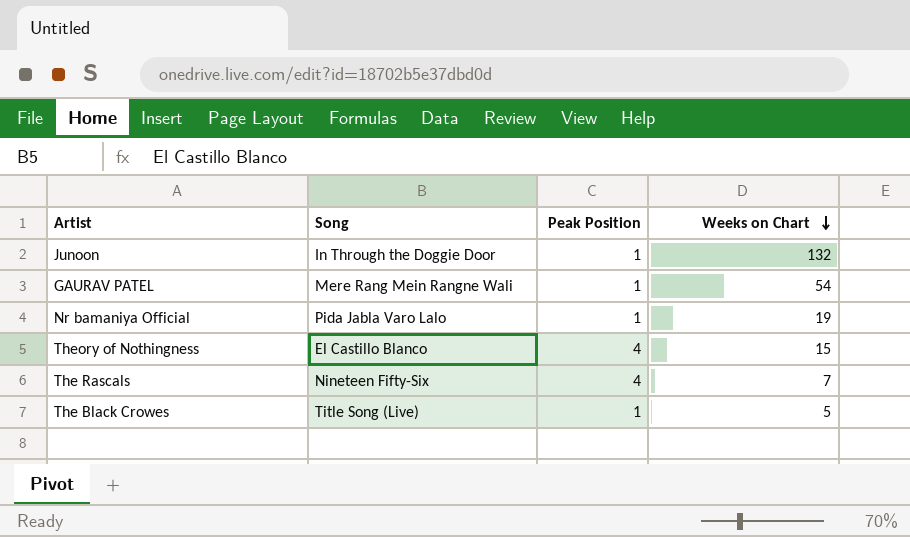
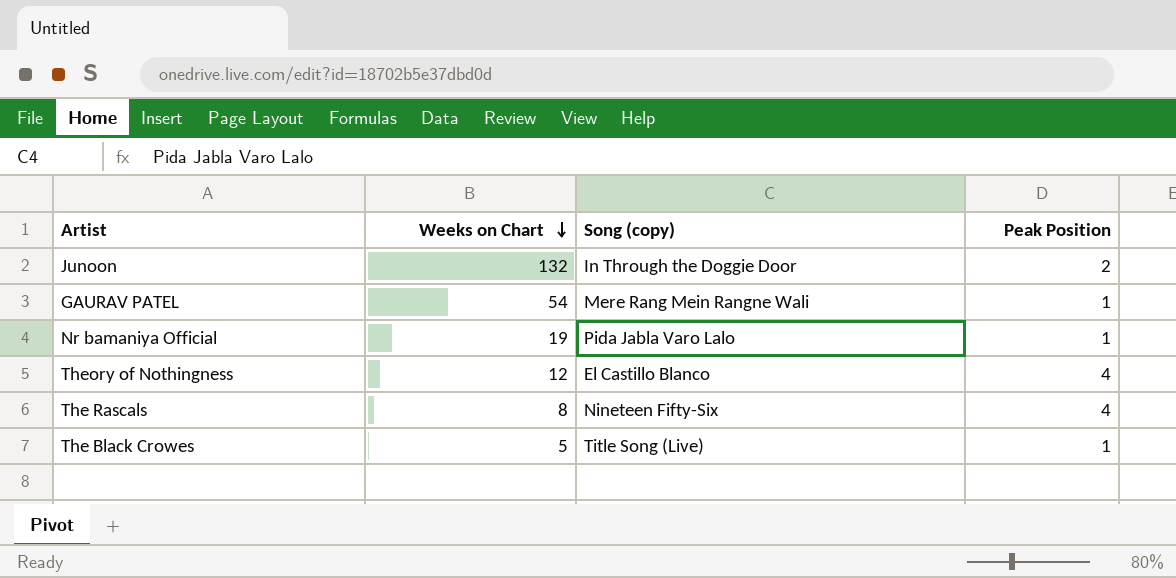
column Weeks on Chart | position: 4 -> 2
column name: Song -> Song (copy)
Junoon | Peak Position: 1 -> 2
Theory of Nothingness | Weeks on Chart: 15 -> 12
The Rascals | Weeks on Chart: 7 -> 8

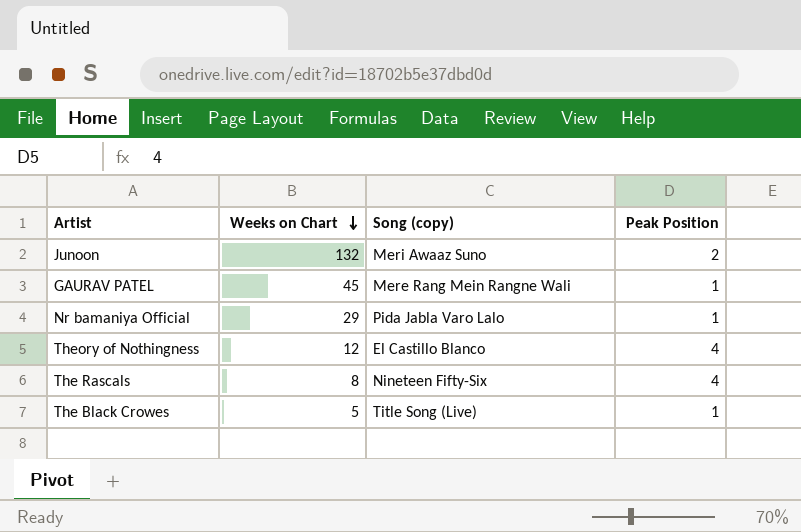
Junoon | Song (copy): In Through the Doggie Door -> Meri Awaaz Suno
GAURAV PATEL | Weeks on Chart: 54 -> 45
Nr bamaniya Official | Weeks on Chart: 19 -> 29

